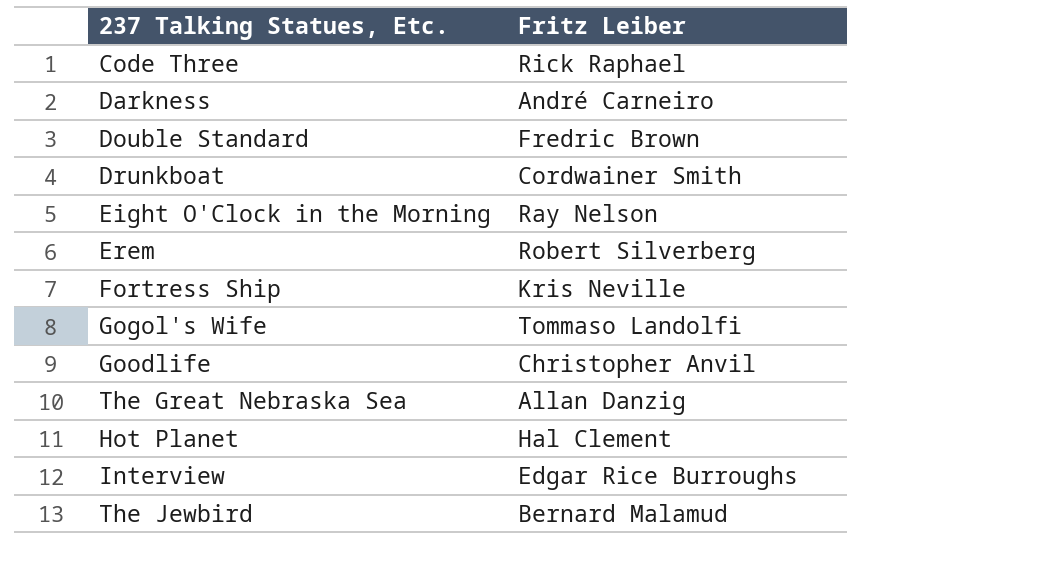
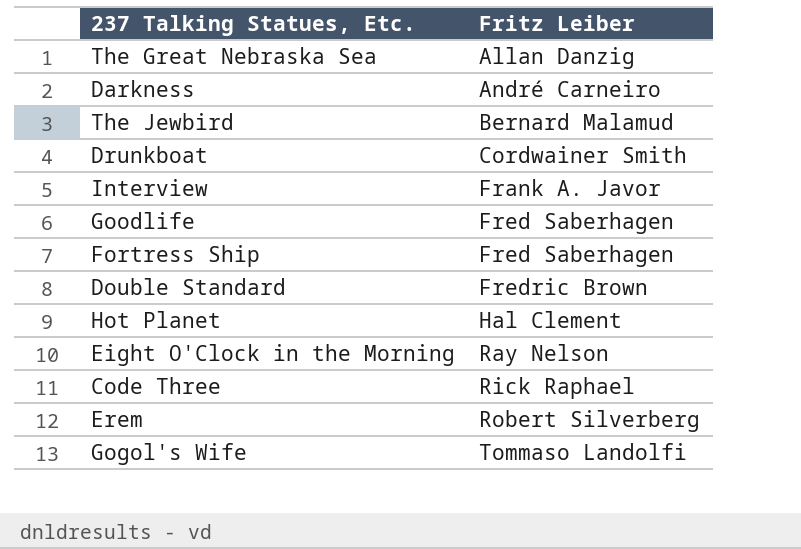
row order: none -> Fritz Leiber ascending
Interview | Fritz Leiber: Edgar Rice Burroughs -> Frank A. Javor
Goodlife | Fritz Leiber: Christopher Anvil -> Fred Saberhagen
Fortress Ship | Fritz Leiber: Kris Neville -> Fred Saberhagen

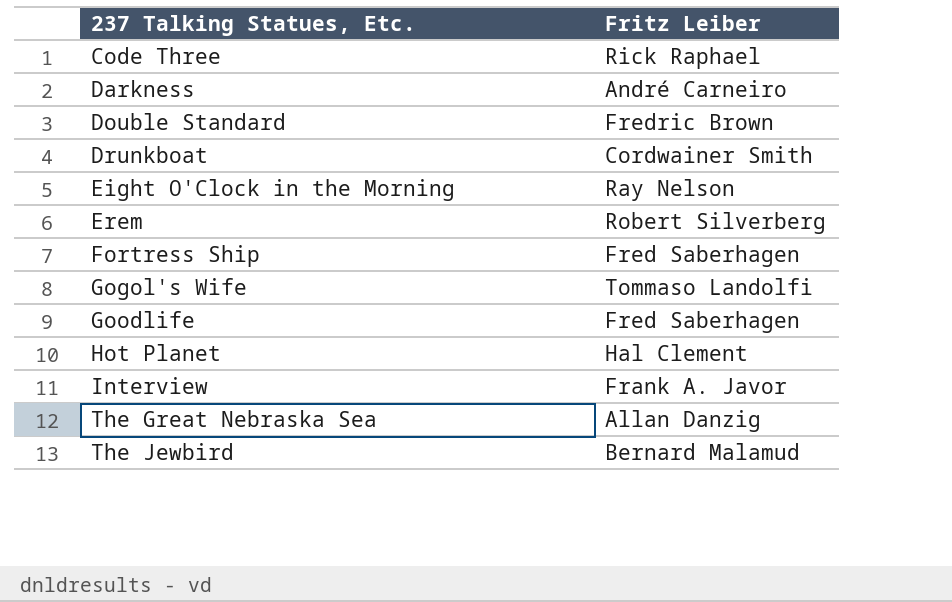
row order: Fritz Leiber ascending -> 237 Talking Statues, Etc. ascending

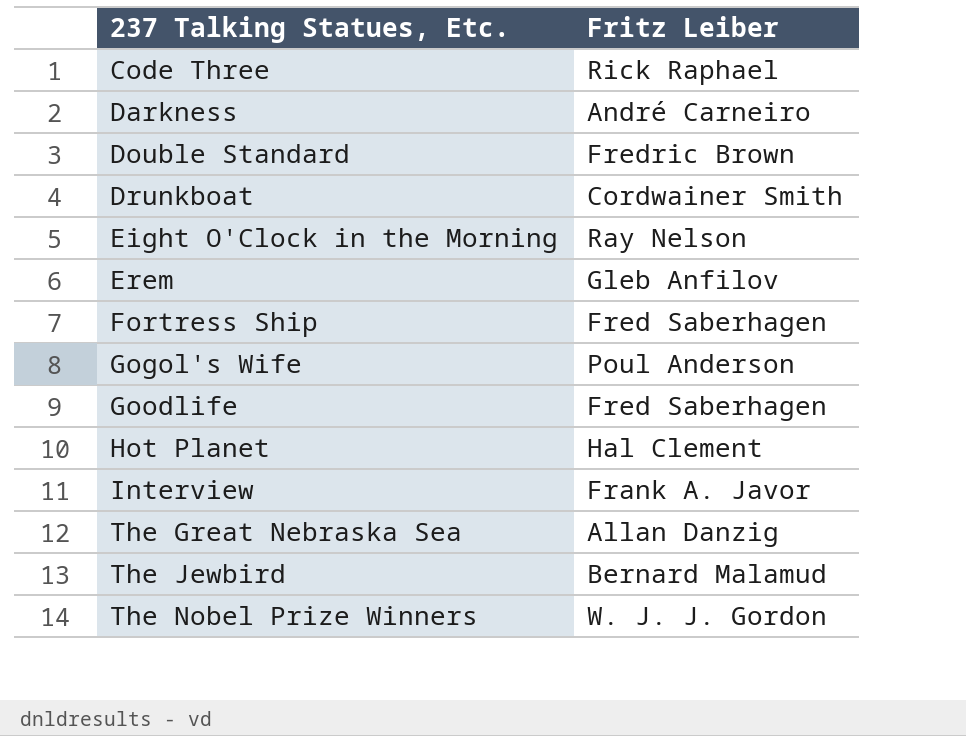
Erem | Fritz Leiber: Robert Silverberg -> Gleb Anfilov
Gogol's Wife | Fritz Leiber: Tommaso Landolfi -> Poul Anderson
row The Nobel Prize Winners: none -> W. J. J. Gordon

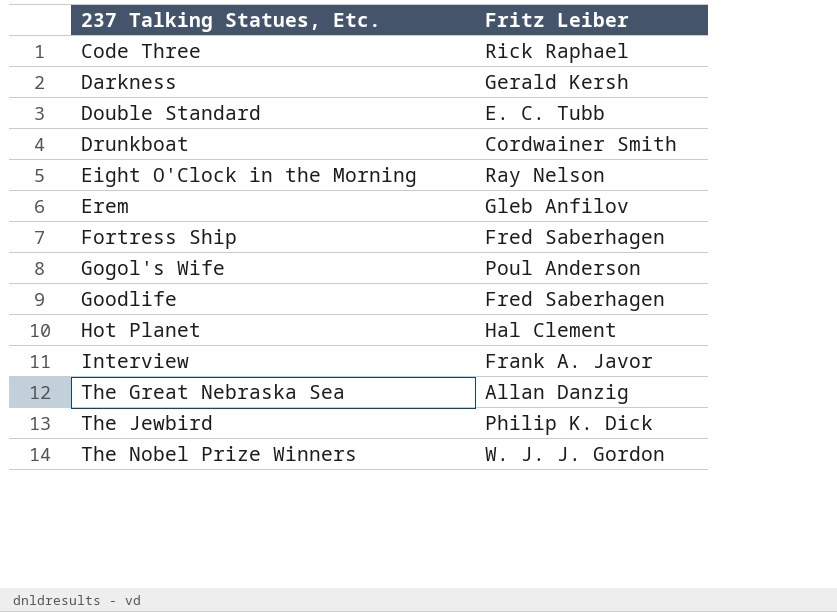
Darkness | Fritz Leiber: André Carneiro -> Gerald Kersh
Double Standard | Fritz Leiber: Fredric Brown -> E. C. Tubb
The Jewbird | Fritz Leiber: Bernard Malamud -> Philip K. Dick

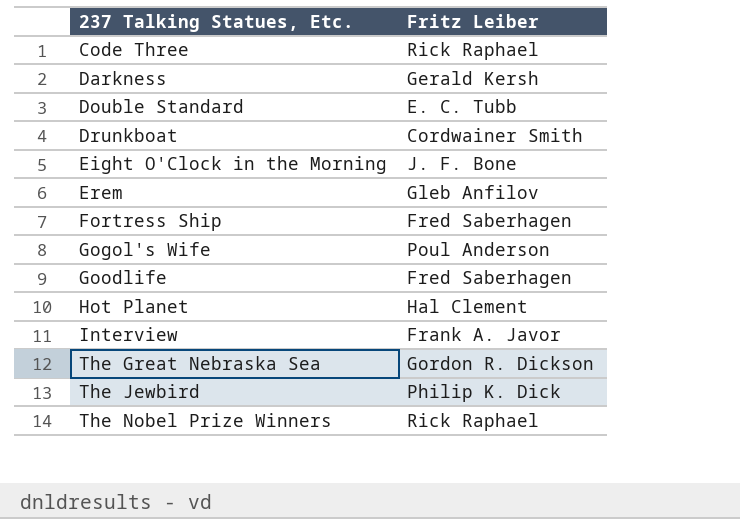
Eight O'Clock in the Morning | Fritz Leiber: Ray Nelson -> J. F. Bone
The Great Nebraska Sea | Fritz Leiber: Allan Danzig -> Gordon R. Dickson
The Nobel Prize Winners | Fritz Leiber: W. J. J. Gordon -> Rick Raphael

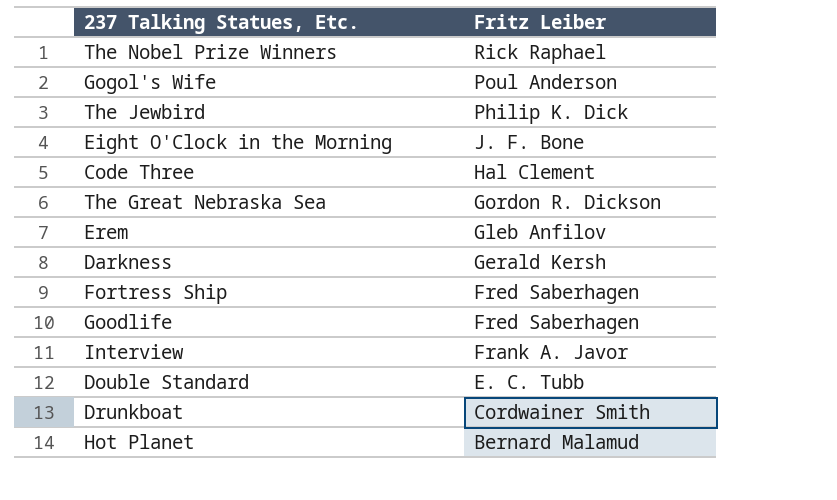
row order: 237 Talking Statues, Etc. ascending -> Fritz Leiber descending
Code Three | Fritz Leiber: Rick Raphael -> Hal Clement
Hot Planet | Fritz Leiber: Hal Clement -> Bernard Malamud

